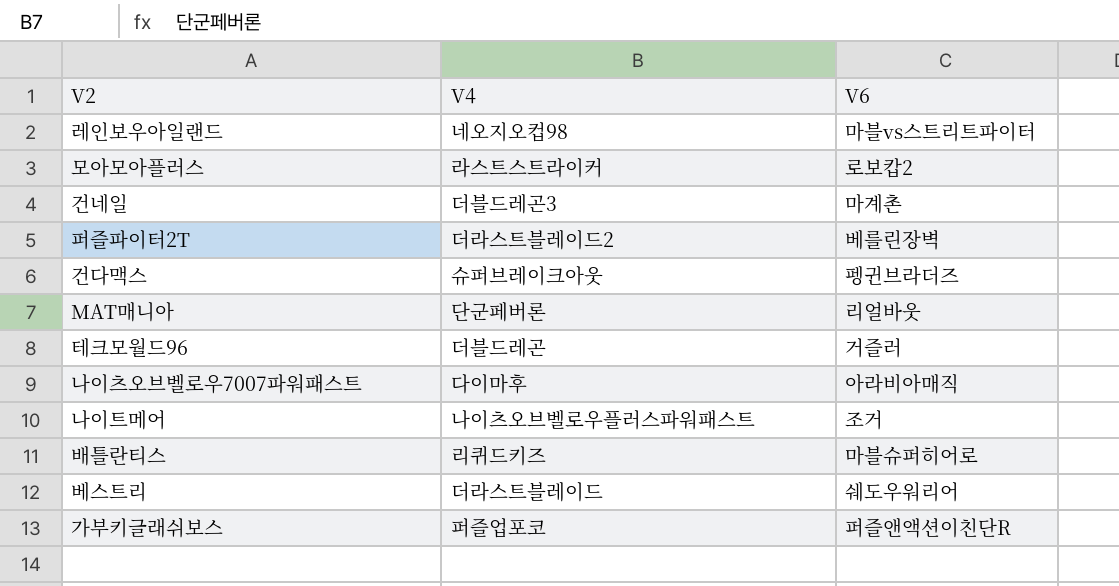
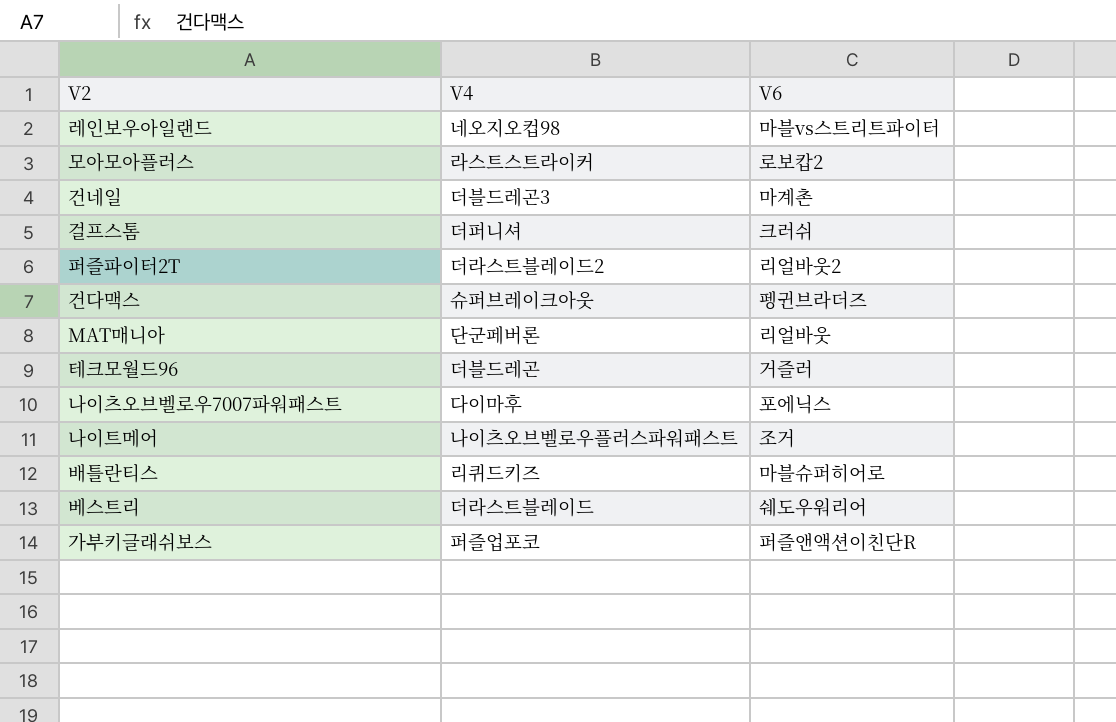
row 걸프스톰: none -> 더퍼니셔 | 크러쉬
퍼즐파이터2T | V6: 베를린장벽 -> 리얼바웃2
나이츠오브벨로우7007파워패스트 | V6: 아라비아매직 -> 포에닉스

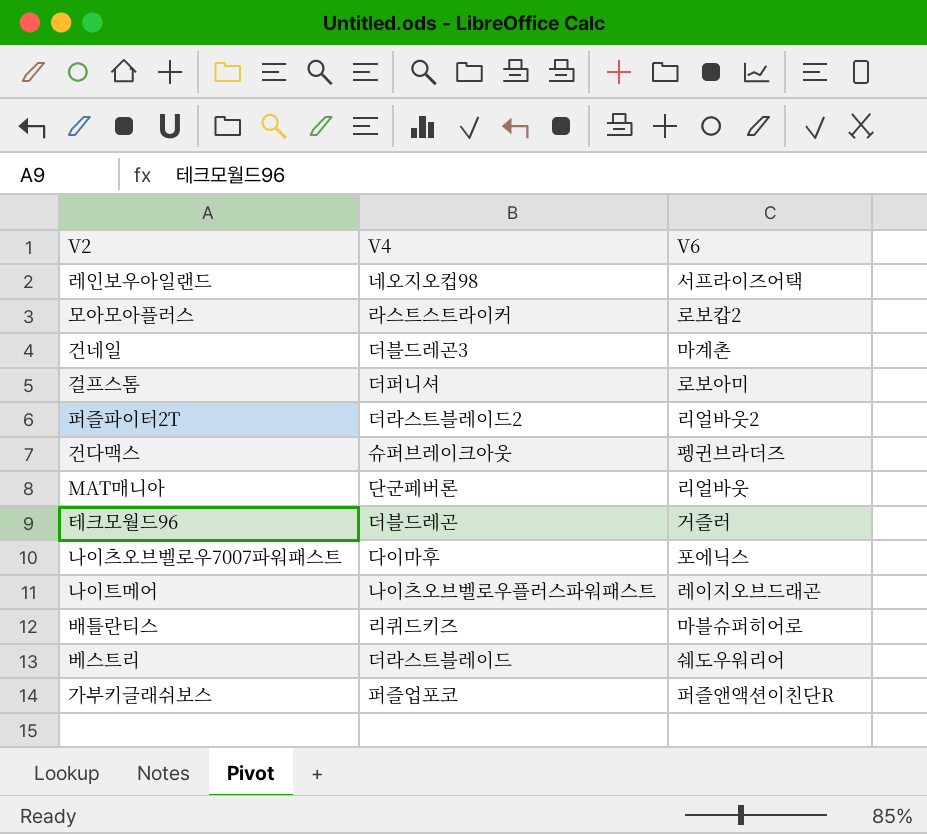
레인보우아일랜드 | V6: 마블vs스트리트파이터 -> 서프라이즈어택
걸프스톰 | V6: 크러쉬 -> 로보아미
나이트메어 | V6: 조거 -> 레이지오브드래곤

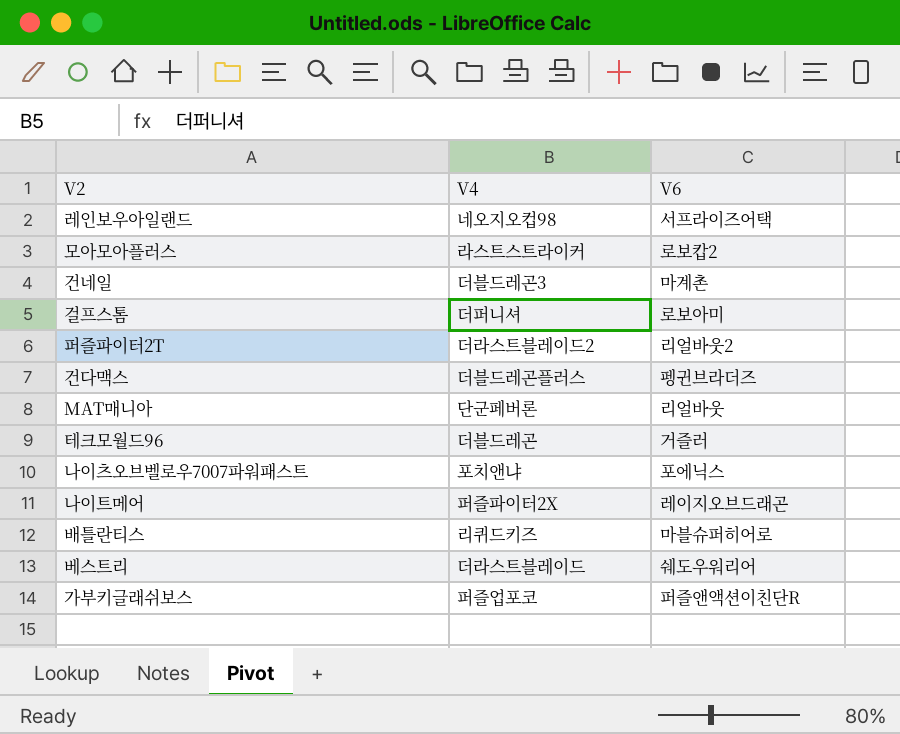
건다맥스 | V4: 슈퍼브레이크아웃 -> 더블드레곤플러스
나이츠오브벨로우7007파워패스트 | V4: 다이마후 -> 포치앤냐
나이트메어 | V4: 나이츠오브벨로우플러스파워패스트 -> 퍼즐파이터2X

